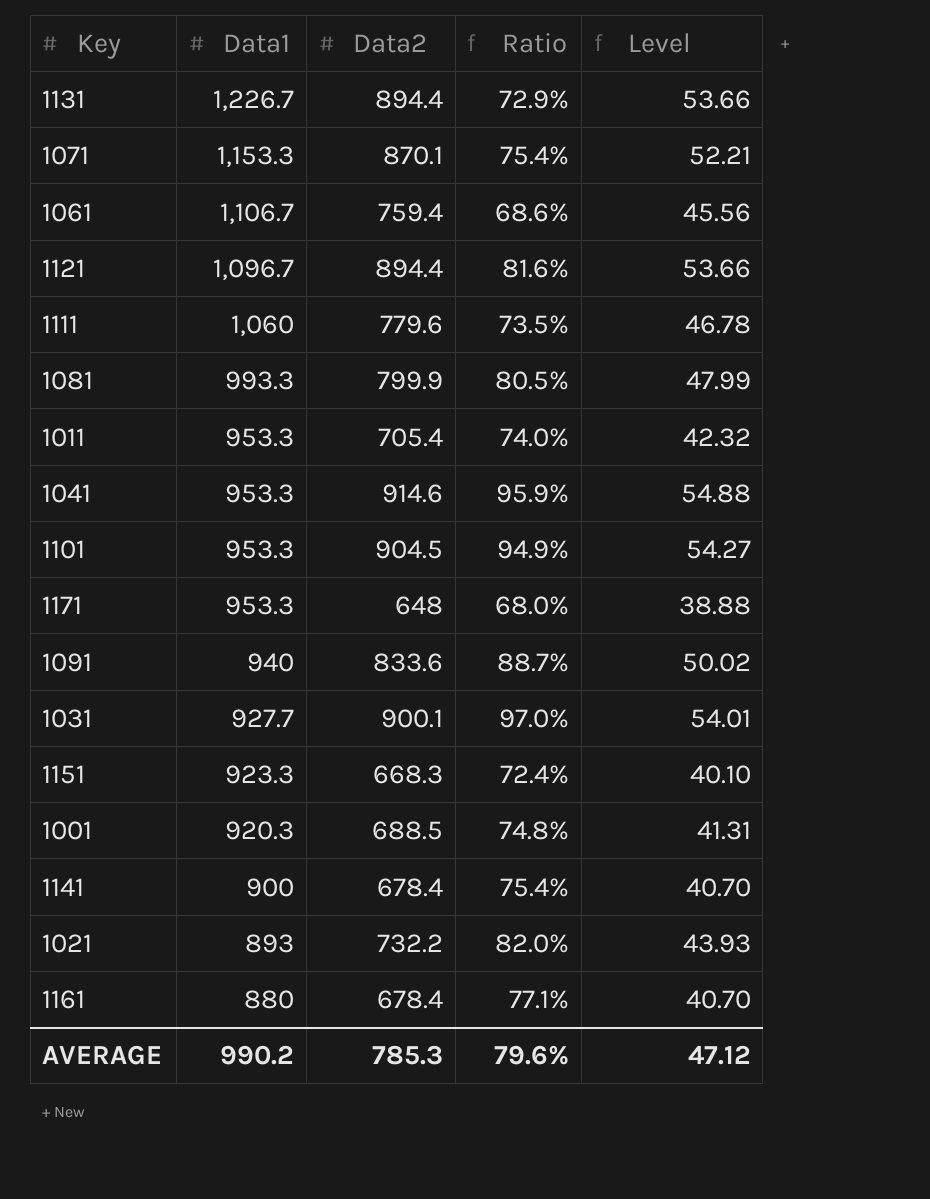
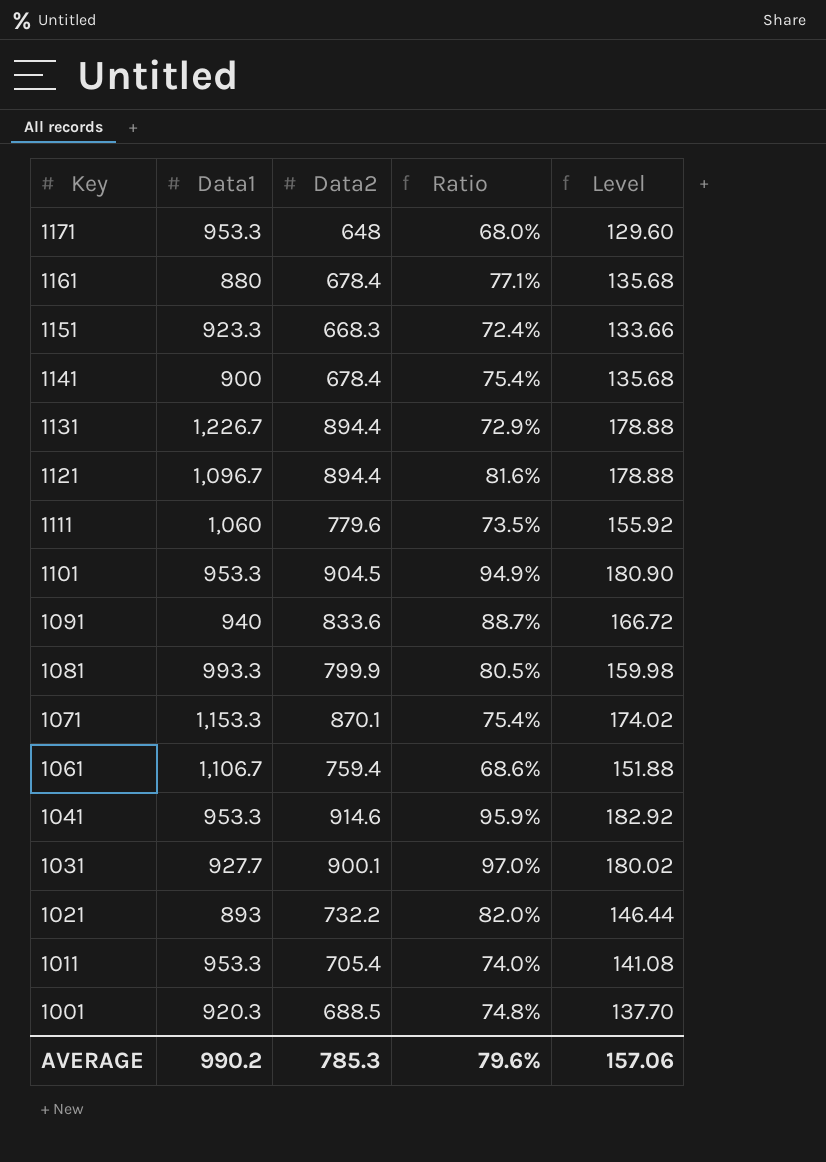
row order: Data1 descending -> Key descending
column Level | formula: [Data2] * 0.06 -> [Data2] * 0.2
AVERAGE | Level: 47.12 -> 157.06

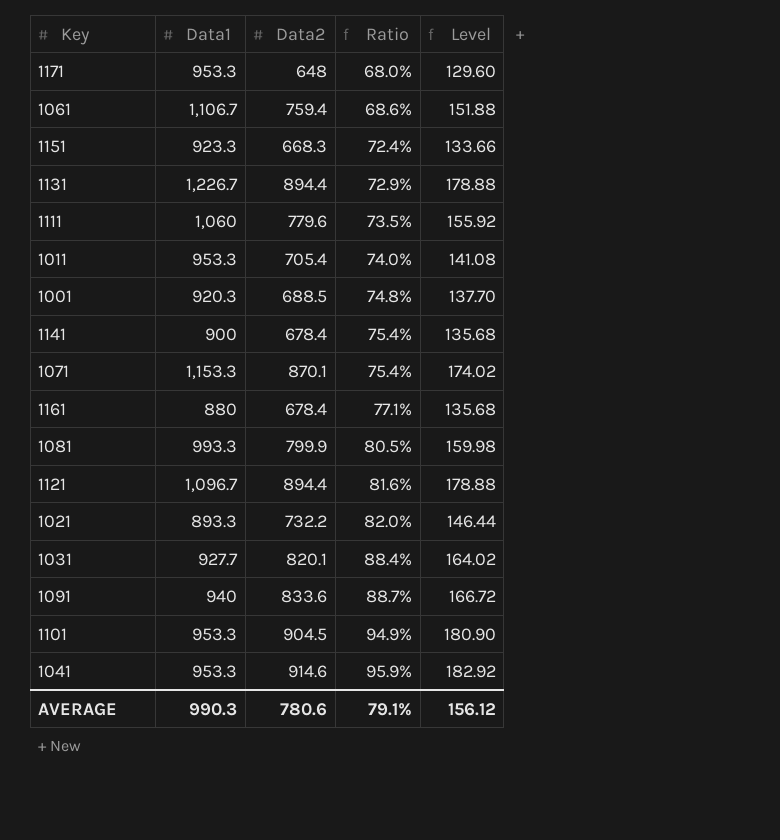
row order: Key descending -> Ratio ascending
1021 | Data1: 893 -> 893.3
1031 | Data2: 900.1 -> 820.1
1031 | Ratio: 97.0% -> 88.4%
1031 | Level: 180.02 -> 164.02
AVERAGE | Data1: 990.2 -> 990.3
AVERAGE | Data2: 785.3 -> 780.6
AVERAGE | Ratio: 79.6% -> 79.1%
AVERAGE | Level: 157.06 -> 156.12

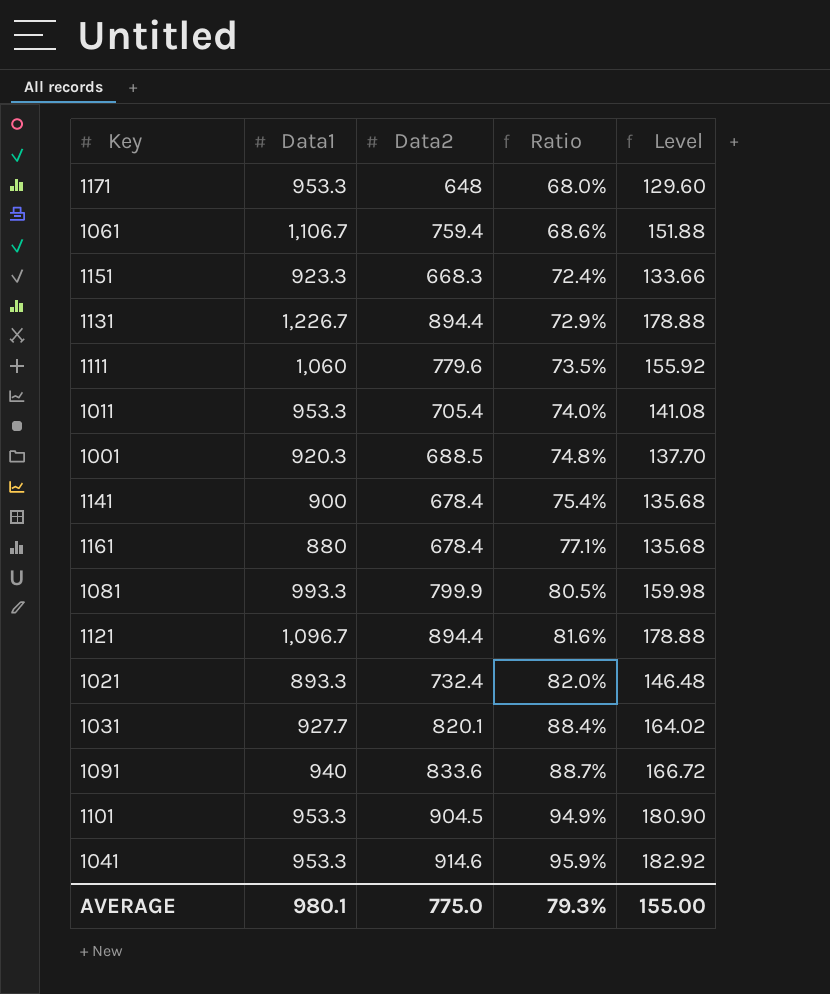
row 1071: 1,153.3 | 870.1 | 75.4% | 174.02 -> none
1021 | Data2: 732.2 -> 732.4
1021 | Level: 146.44 -> 146.48
AVERAGE | Data1: 990.3 -> 980.1
AVERAGE | Data2: 780.6 -> 775.0
AVERAGE | Ratio: 79.1% -> 79.3%
AVERAGE | Level: 156.12 -> 155.00

